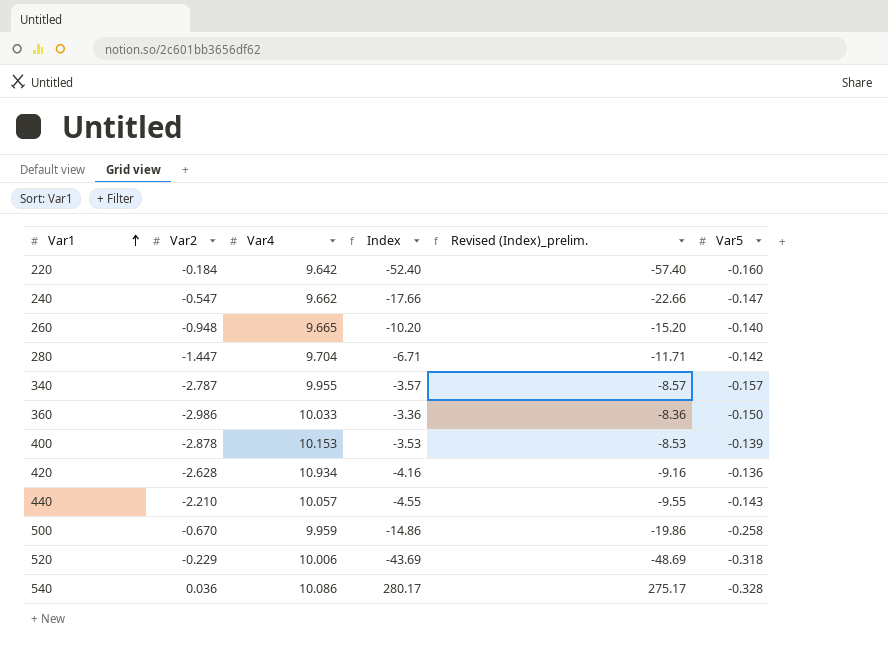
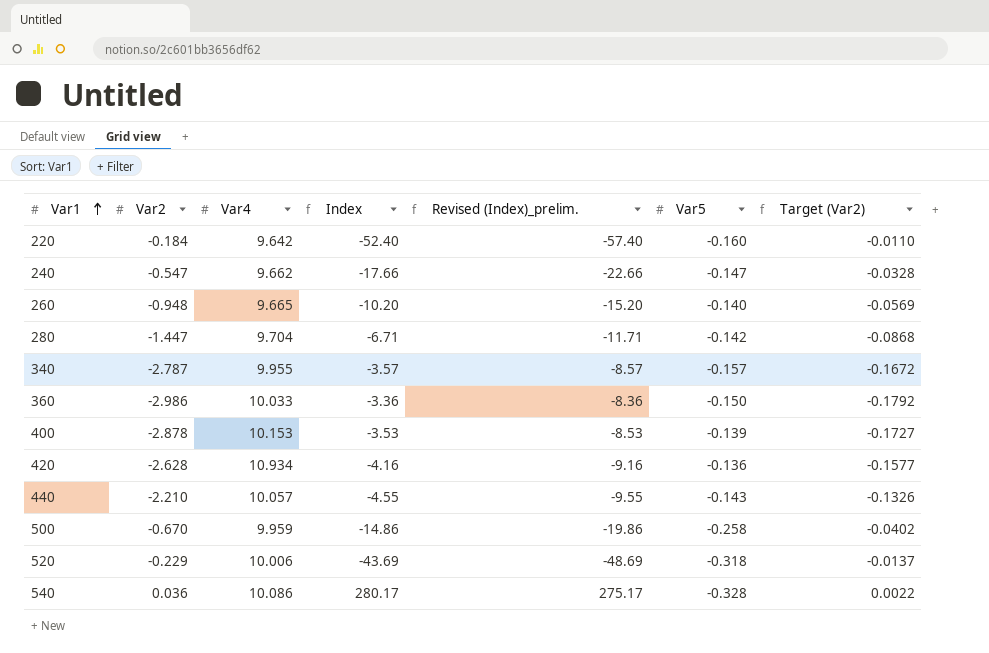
column Target (Var2) | formula: none -> [Var2] * 0.06

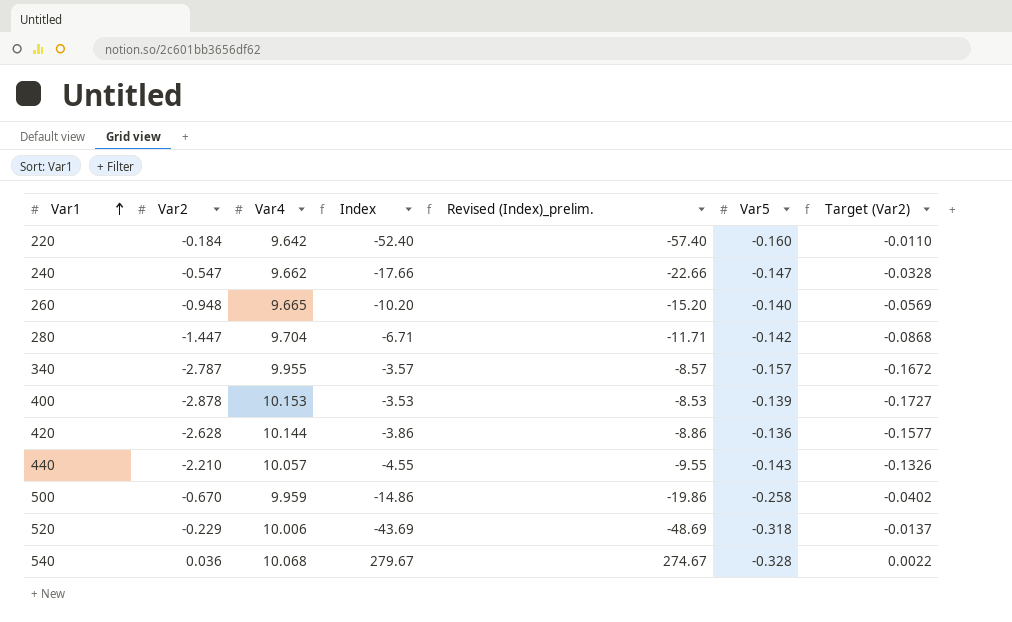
row 360: -2.986 | 10.033 | -3.36 | -8.36 | -0.150 | -0.1792 -> none
420 | Var4: 10.934 -> 10.144
420 | Index: -4.16 -> -3.86
420 | Revised (Index)_prelim.: -9.16 -> -8.86
540 | Var4: 10.086 -> 10.068
540 | Index: 280.17 -> 279.67
540 | Revised (Index)_prelim.: 275.17 -> 274.67

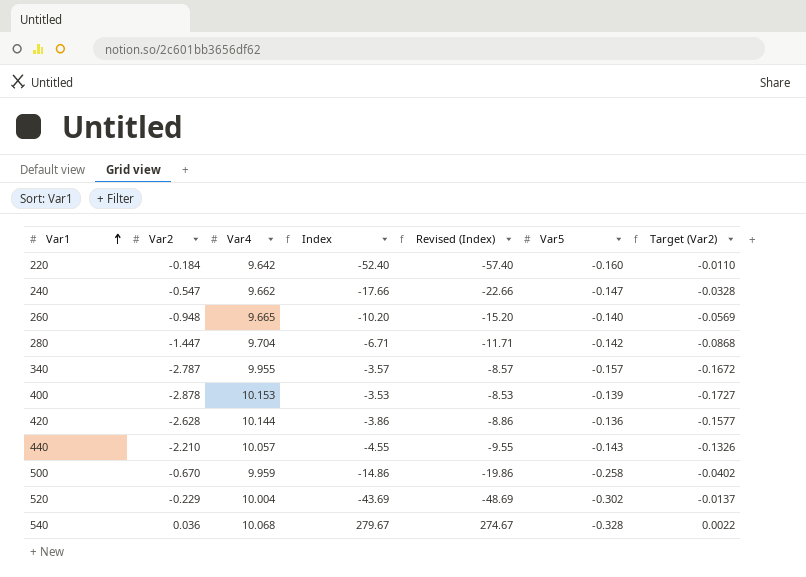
column name: Revised (Index)_prelim. -> Revised (Index)
520 | Var4: 10.006 -> 10.004
520 | Var5: -0.318 -> -0.302

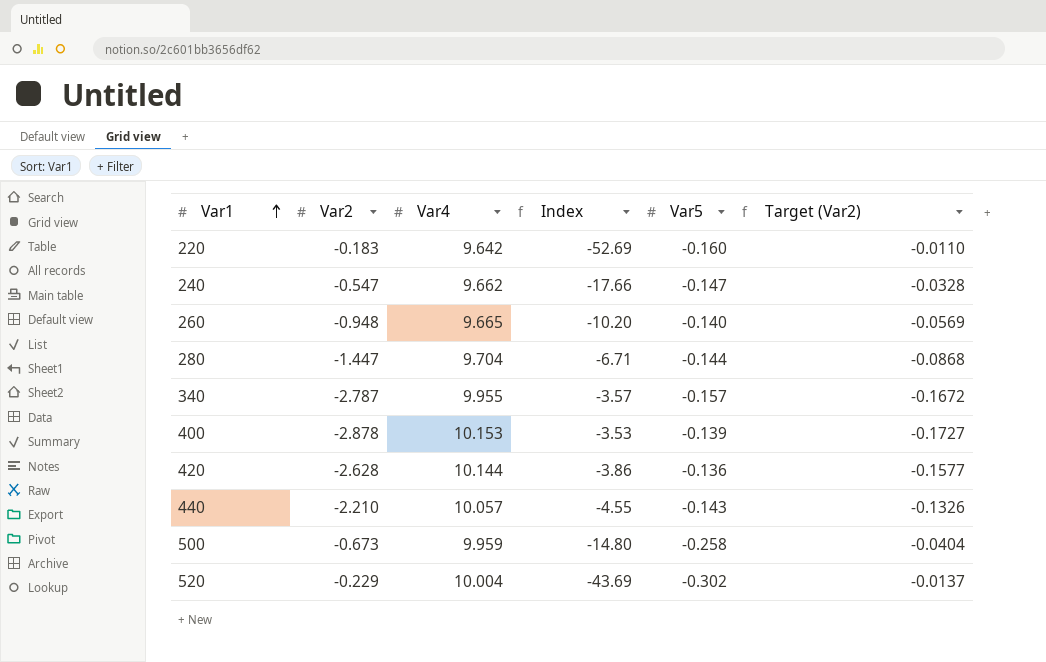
column Revised (Index) | formula: [Index] - 5 -> none
row 540: 0.036 | 10.068 | 279.67 | 274.67 | -0.328 | 0.0022 -> none
220 | Var2: -0.184 -> -0.183
220 | Index: -52.40 -> -52.69
280 | Var5: -0.142 -> -0.144
500 | Var2: -0.670 -> -0.673
500 | Index: -14.86 -> -14.80
500 | Target (Var2): -0.0402 -> -0.0404

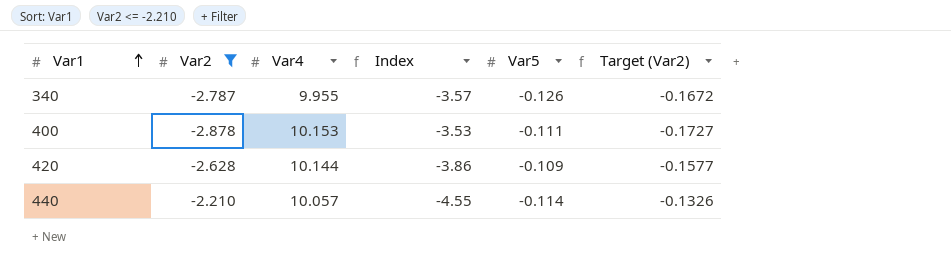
filter: none -> Var2 <= -2.210
340 | Var5: -0.157 -> -0.126
400 | Var5: -0.139 -> -0.111
420 | Var5: -0.136 -> -0.109
440 | Var5: -0.143 -> -0.114

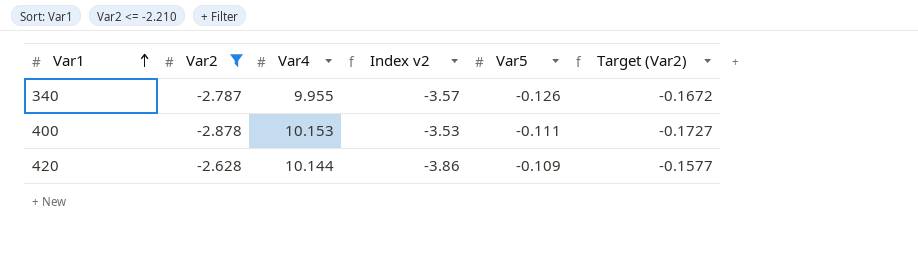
column name: Index -> Index v2
row 440: -2.210 | 10.057 | -4.55 | -0.114 | -0.1326 -> none

